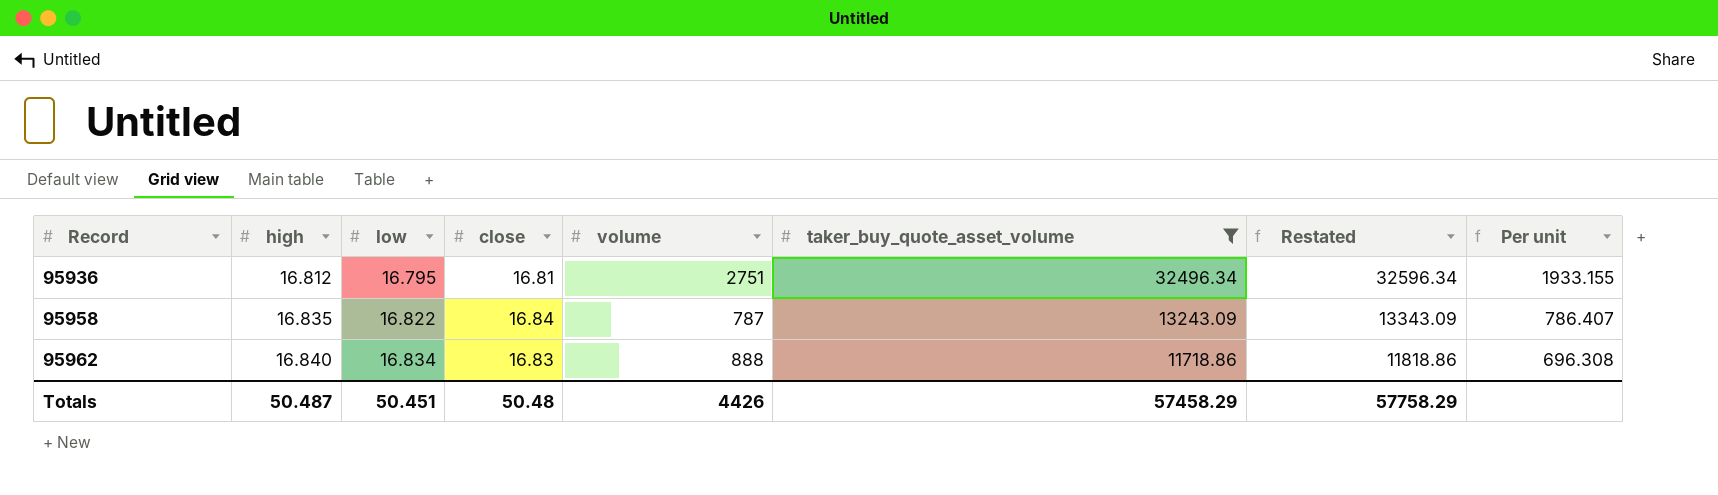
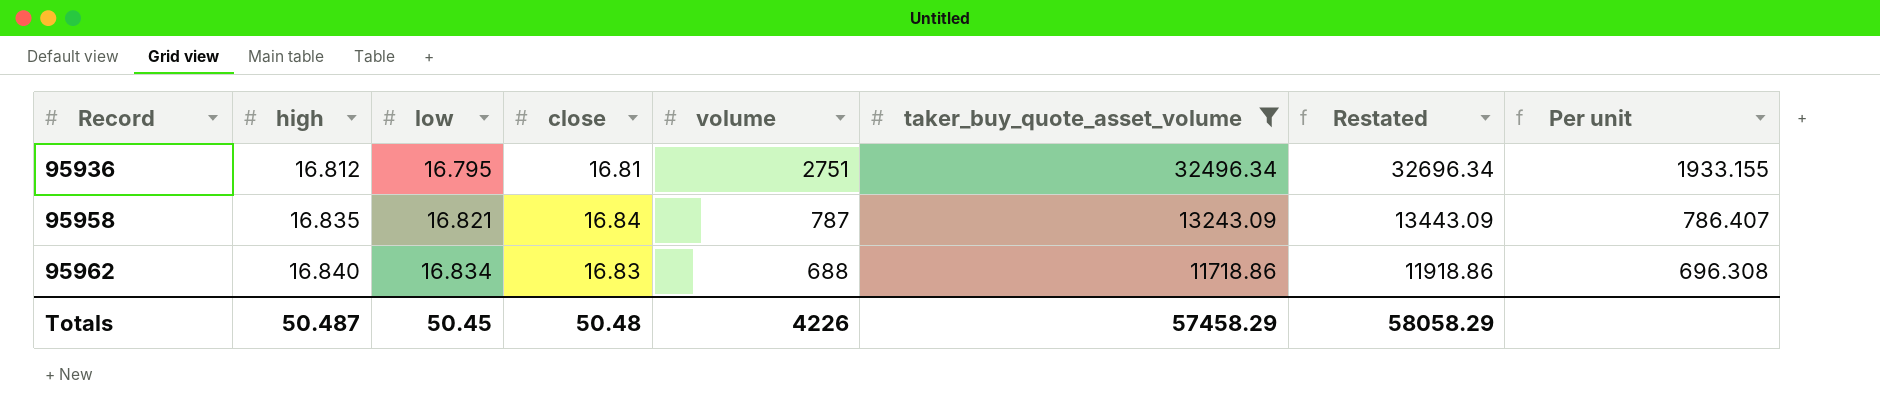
column Restated | formula: [taker_buy_quote_asset_volume] + 100 -> [taker_buy_quote_asset_volume] + 200
95958 | low: 16.822 -> 16.821
95962 | volume: 888 -> 688
Totals | low: 50.451 -> 50.45
Totals | volume: 4426 -> 4226
Totals | Restated: 57758.29 -> 58058.29

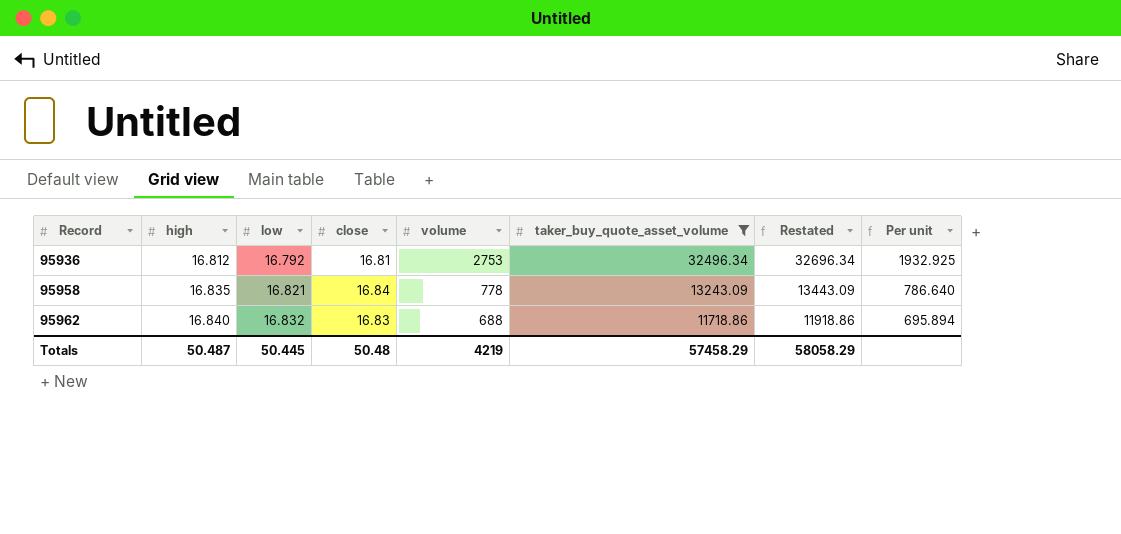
column Per unit | formula: [taker_buy_quote_asset_volume] / [close] -> [taker_buy_quote_asset_volume] / [high]
95936 | low: 16.795 -> 16.792
95936 | volume: 2751 -> 2753
95958 | volume: 787 -> 778
95962 | low: 16.834 -> 16.832
Totals | low: 50.45 -> 50.445
Totals | volume: 4226 -> 4219

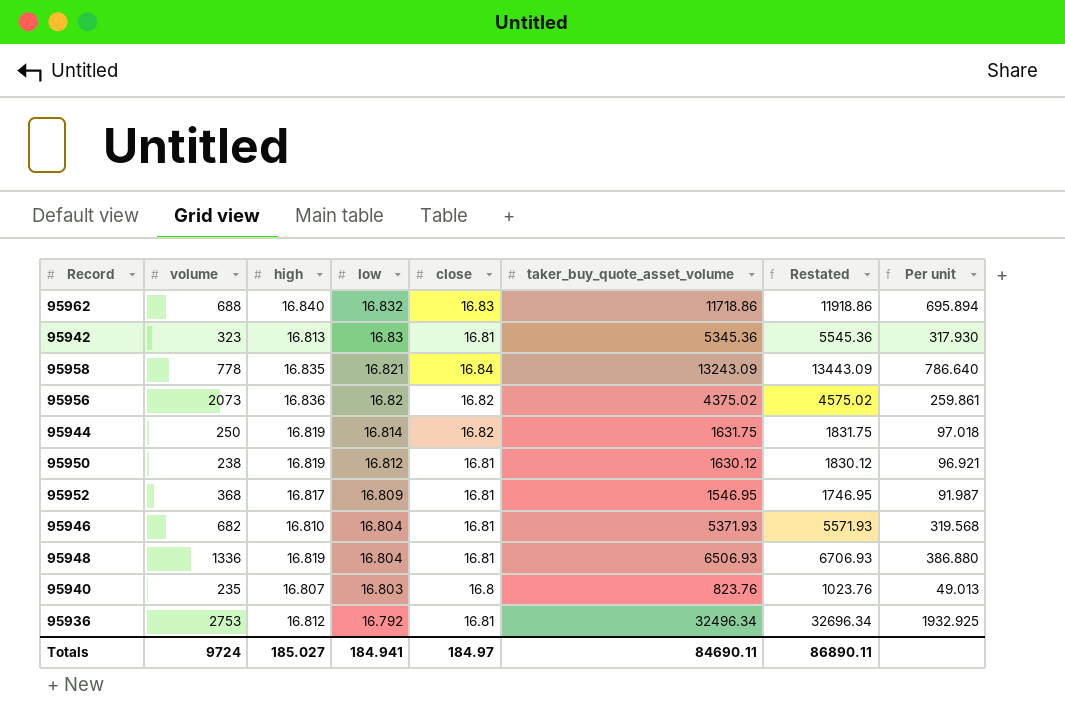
filter: taker_buy_quote_asset_volume >= 11718.86 -> none
row order: Record ascending -> low descending
column volume | position: 5 -> 2
Totals | volume: 4219 -> 9724
Totals | high: 50.487 -> 185.027
Totals | low: 50.445 -> 184.941
Totals | close: 50.48 -> 184.97
Totals | taker_buy_quote_asset_volume: 57458.29 -> 84690.11
Totals | Restated: 58058.29 -> 86890.11

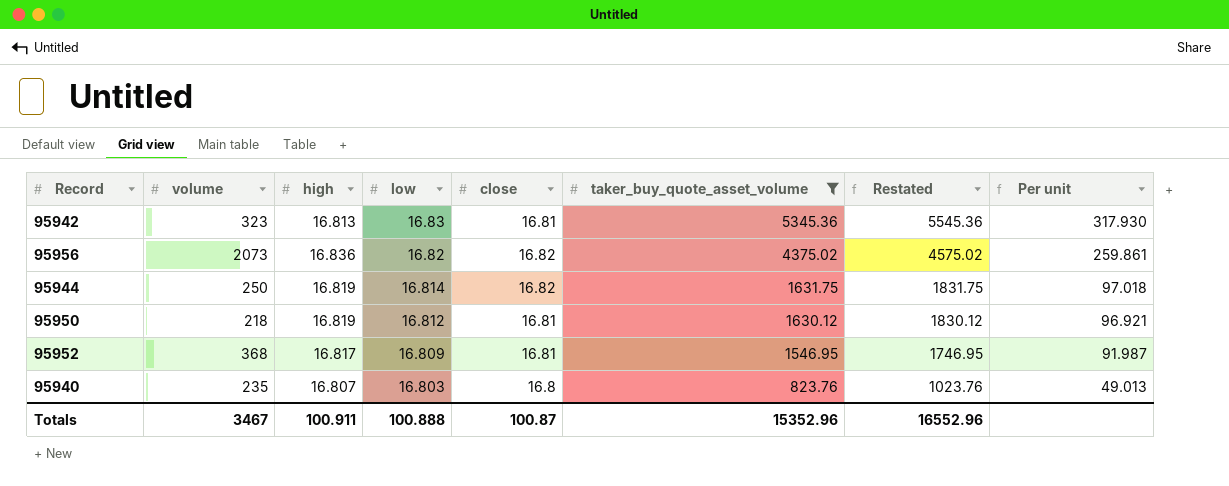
filter: none -> taker_buy_quote_asset_volume <= 5345.36
95950 | volume: 238 -> 218
Totals | volume: 9724 -> 3467
Totals | high: 185.027 -> 100.911
Totals | low: 184.941 -> 100.888
Totals | close: 184.97 -> 100.87
Totals | taker_buy_quote_asset_volume: 84690.11 -> 15352.96
Totals | Restated: 86890.11 -> 16552.96

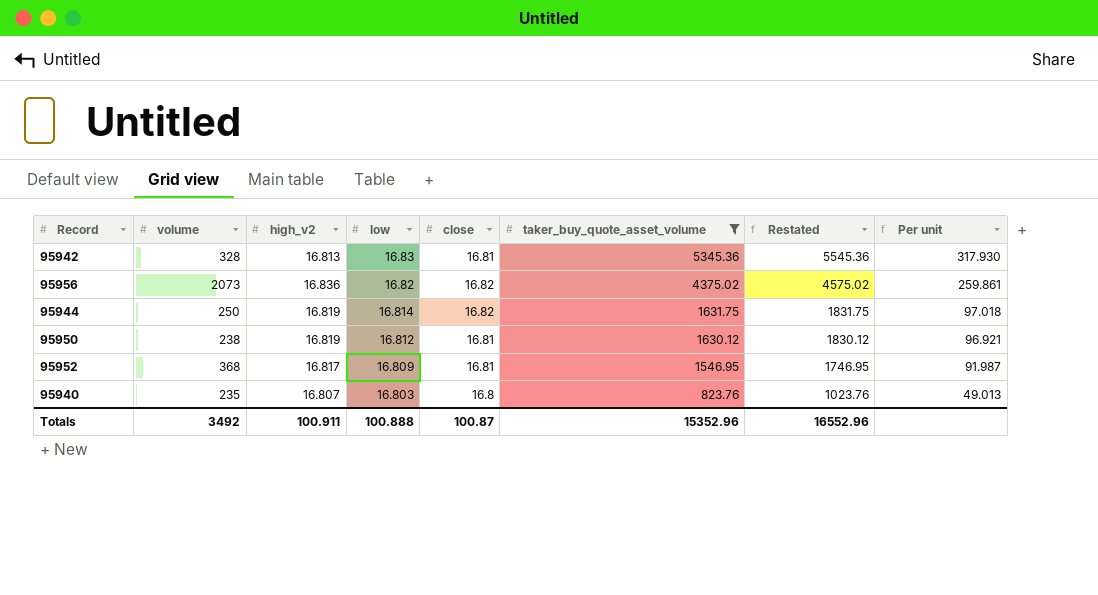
column name: high -> high_v2
95942 | volume: 323 -> 328
95950 | volume: 218 -> 238
Totals | volume: 3467 -> 3492

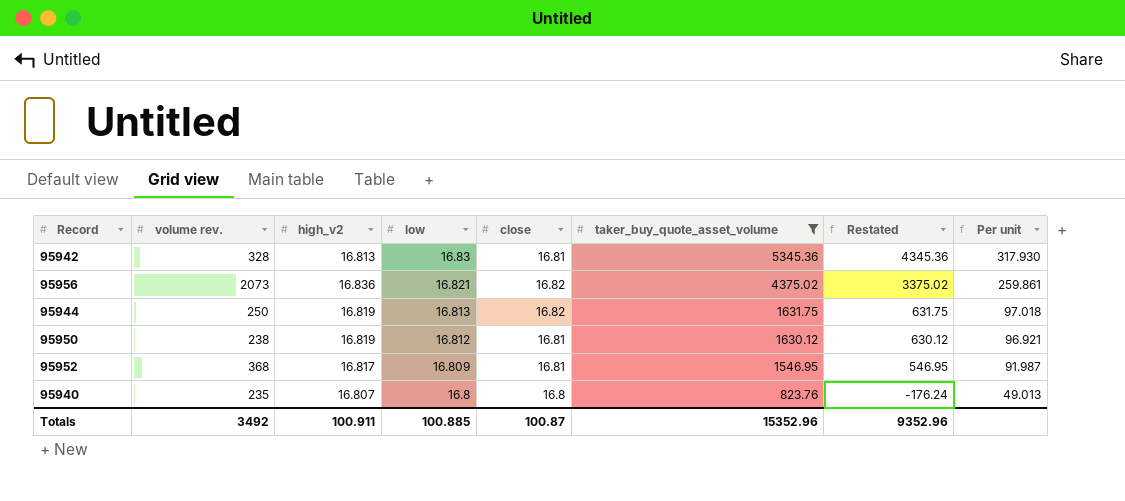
column name: volume -> volume rev.
column Restated | formula: [taker_buy_quote_asset_volume] + 200 -> [taker_buy_quote_asset_volume] - 1000
95956 | low: 16.82 -> 16.821
95944 | low: 16.814 -> 16.813
95940 | low: 16.803 -> 16.8
Totals | low: 100.888 -> 100.885
Totals | Restated: 16552.96 -> 9352.96

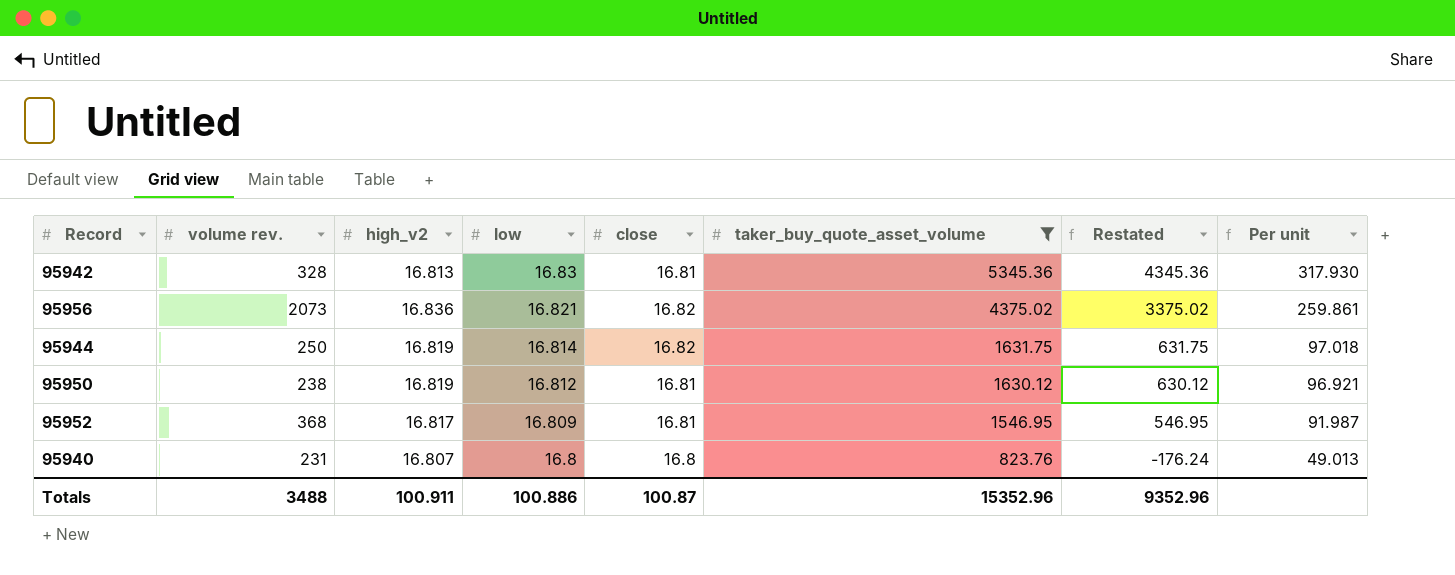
95944 | low: 16.813 -> 16.814
95940 | volume rev.: 235 -> 231
Totals | volume rev.: 3492 -> 3488
Totals | low: 100.885 -> 100.886

